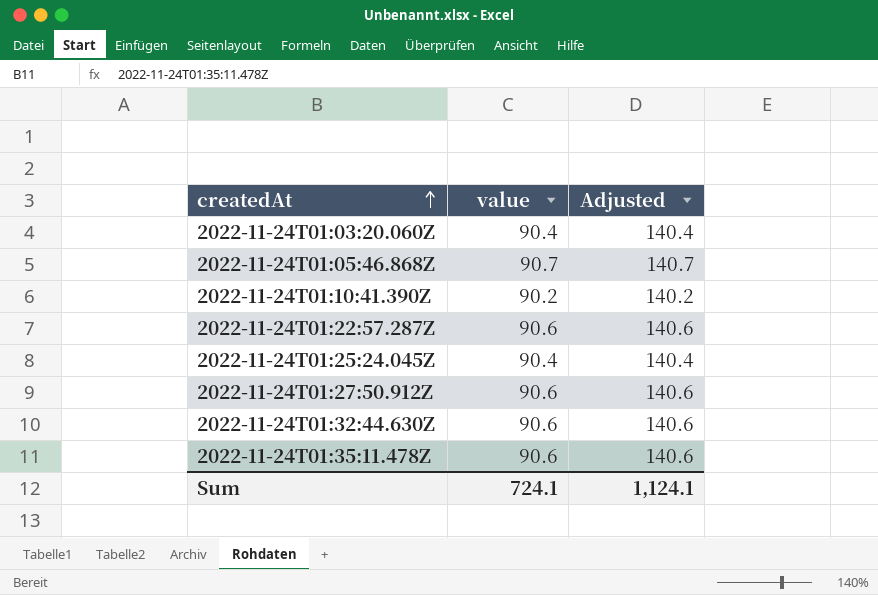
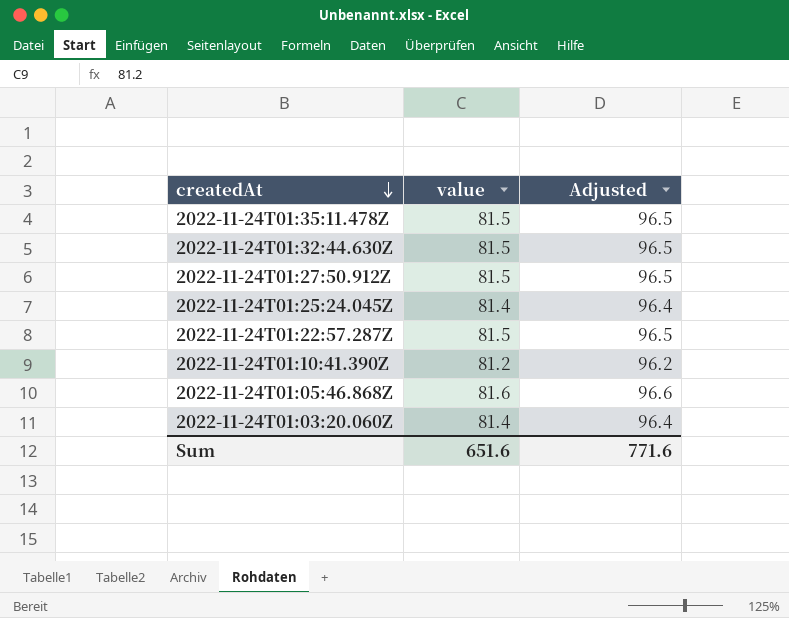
row order: createdAt ascending -> createdAt descending
column Adjusted | formula: [value] + 50 -> [value] + 15
2022-11-24T01:35:11.478Z | value: 90.6 -> 81.5
2022-11-24T01:32:44.630Z | value: 90.6 -> 81.5
2022-11-24T01:27:50.912Z | value: 90.6 -> 81.5
2022-11-24T01:25:24.045Z | value: 90.4 -> 81.4
2022-11-24T01:22:57.287Z | value: 90.6 -> 81.5
2022-11-24T01:10:41.390Z | value: 90.2 -> 81.2
2022-11-24T01:05:46.868Z | value: 90.7 -> 81.6
2022-11-24T01:03:20.060Z | value: 90.4 -> 81.4
Sum | value: 724.1 -> 651.6
Sum | Adjusted: 1,124.1 -> 771.6

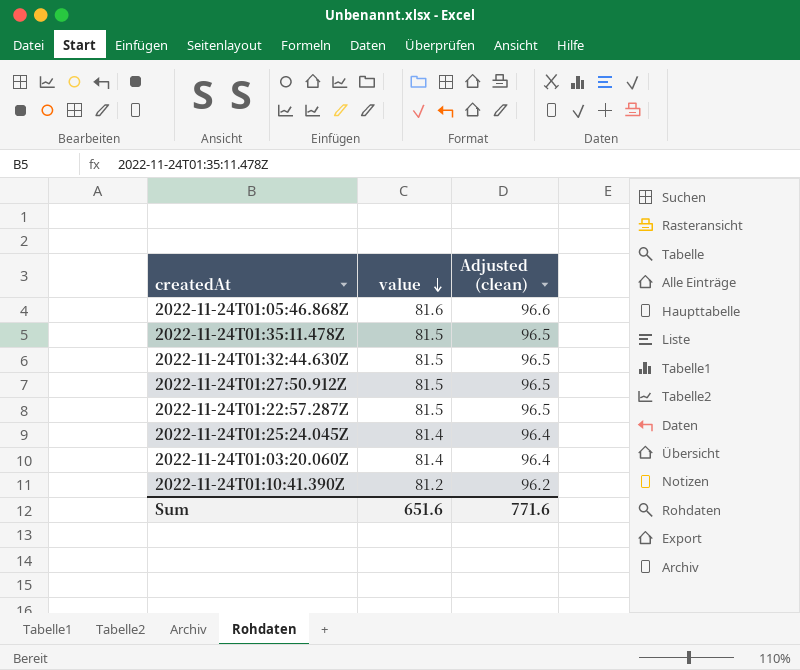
row order: createdAt descending -> value descending
column name: Adjusted -> Adjusted (clean)

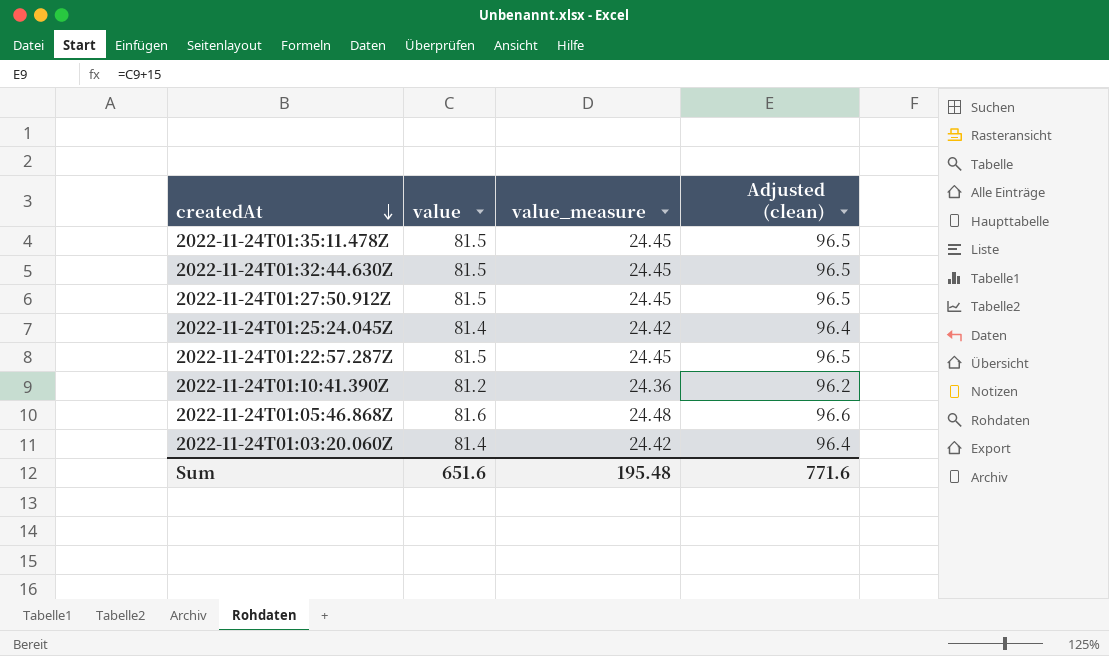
row order: value descending -> createdAt descending
column value_measure | formula: none -> [value] * 0.3

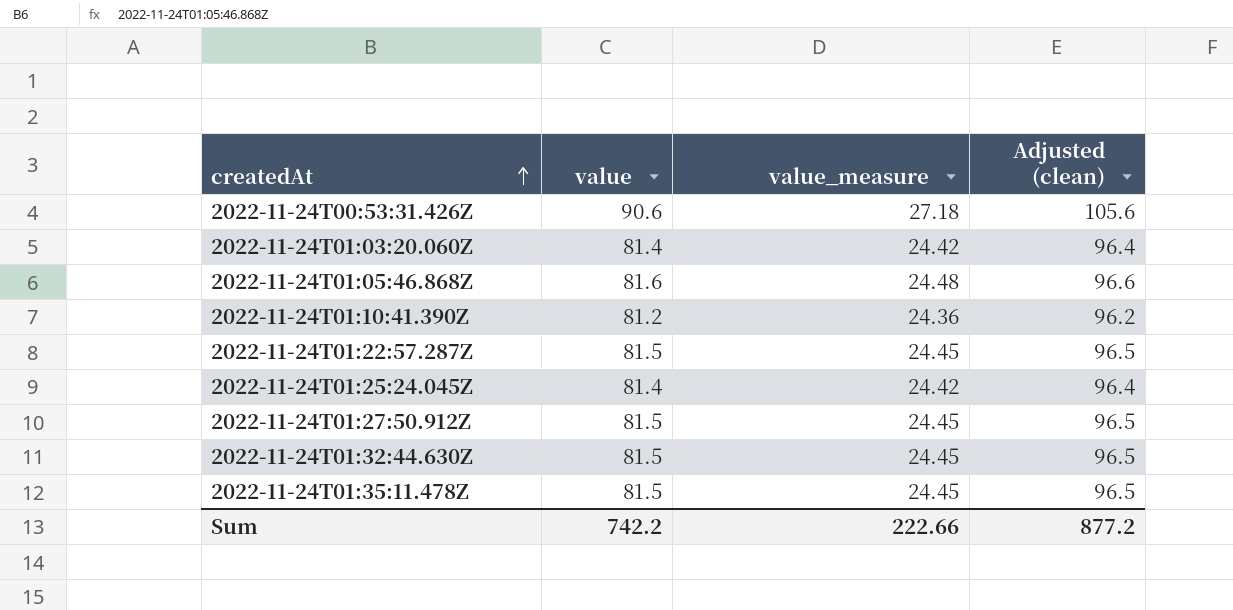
row order: createdAt descending -> createdAt ascending
row 2022-11-24T00:53:31.426Z: none -> 90.6 | 27.18 | 105.6
Sum | value: 651.6 -> 742.2
Sum | value_measure: 195.48 -> 222.66
Sum | Adjusted (clean): 771.6 -> 877.2

